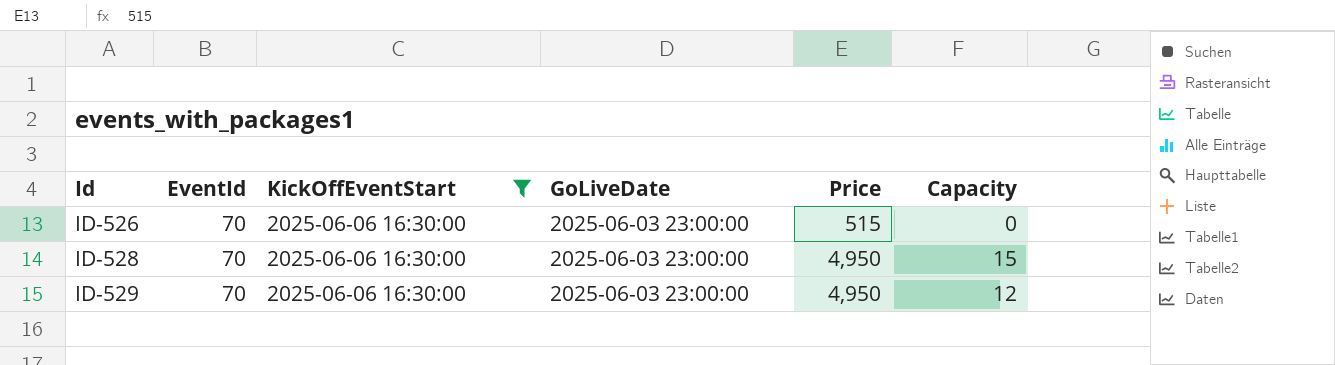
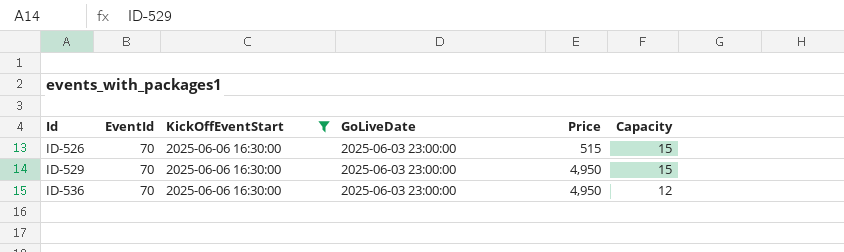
row ID-528: 70 | 2025-06-06 16:30:00 | 2025-06-03 23:00:00 | 4,950 | 15 -> none
ID-526 | Capacity: 0 -> 15
ID-529 | Capacity: 12 -> 15
row ID-536: none -> 70 | 2025-06-06 16:30:00 | 2025-06-03 23:00:00 | 4,950 | 12

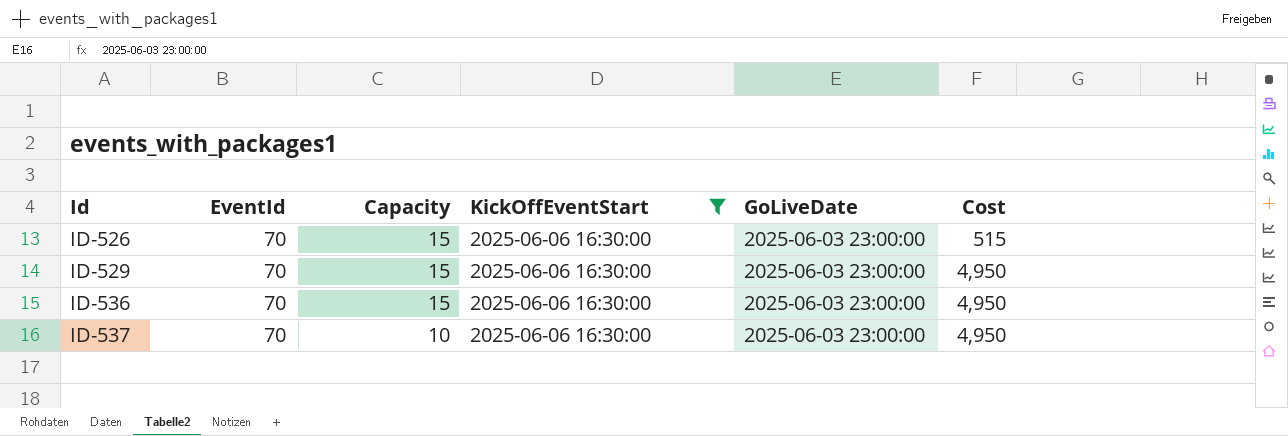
column Capacity | position: 6 -> 3
column name: Price -> Cost
ID-536 | Capacity: 12 -> 15
row ID-537: none -> 70 | 10 | 2025-06-06 16:30:00 | 2025-06-03 23:00:00 | 4,950

